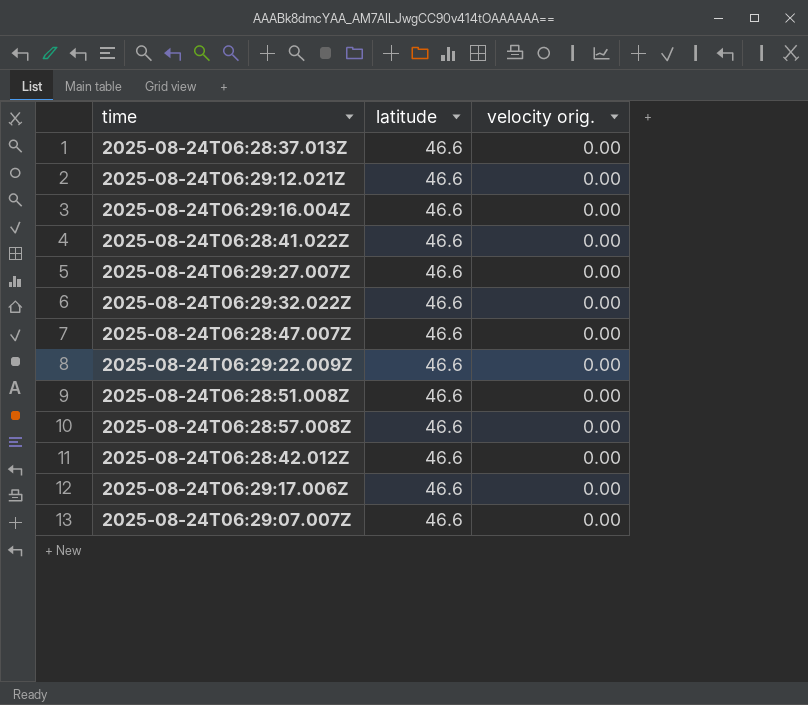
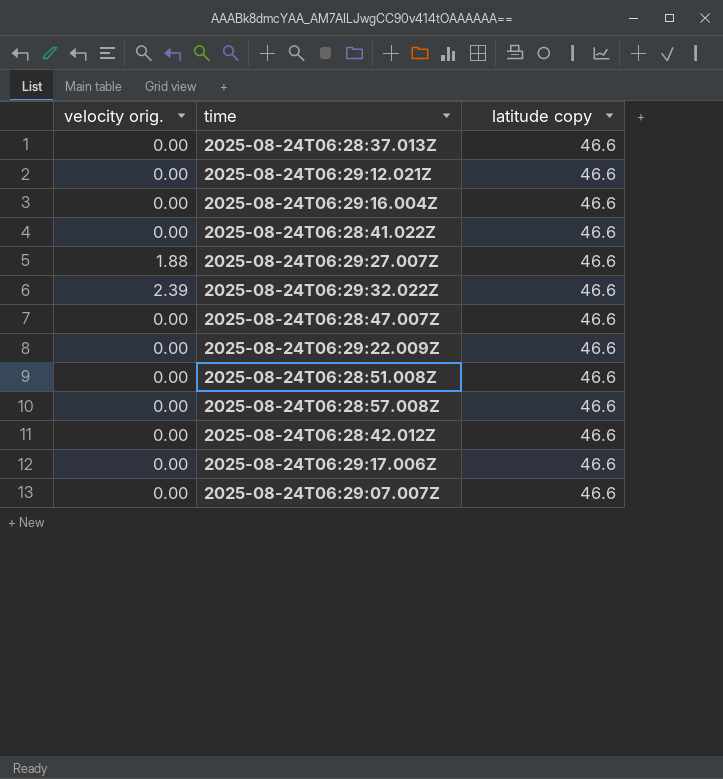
column velocity orig. | position: 3 -> 1
column name: latitude -> latitude copy
2025-08-24T06:29:27.007Z | velocity orig.: 0.00 -> 1.88
2025-08-24T06:29:32.022Z | velocity orig.: 0.00 -> 2.39

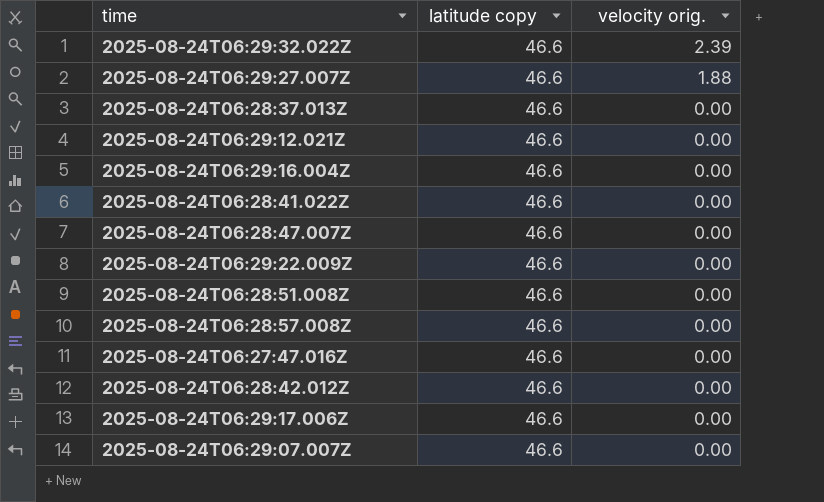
row order: none -> velocity orig. descending
column velocity orig. | position: 1 -> 3
row 2025-08-24T06:27:47.016Z: none -> 46.6 | 0.00

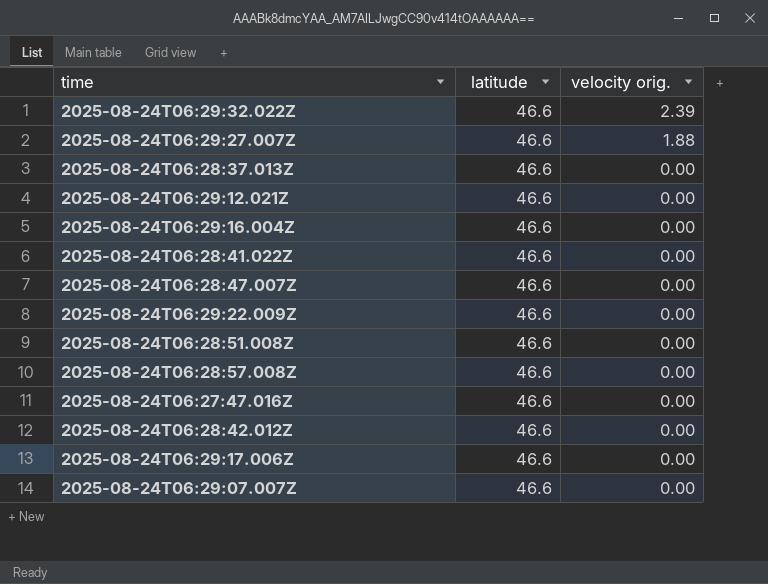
column name: latitude copy -> latitude

